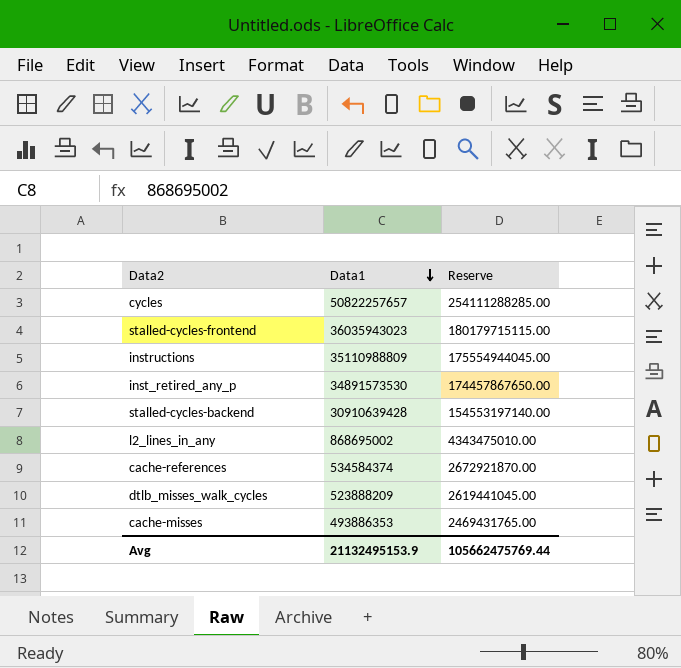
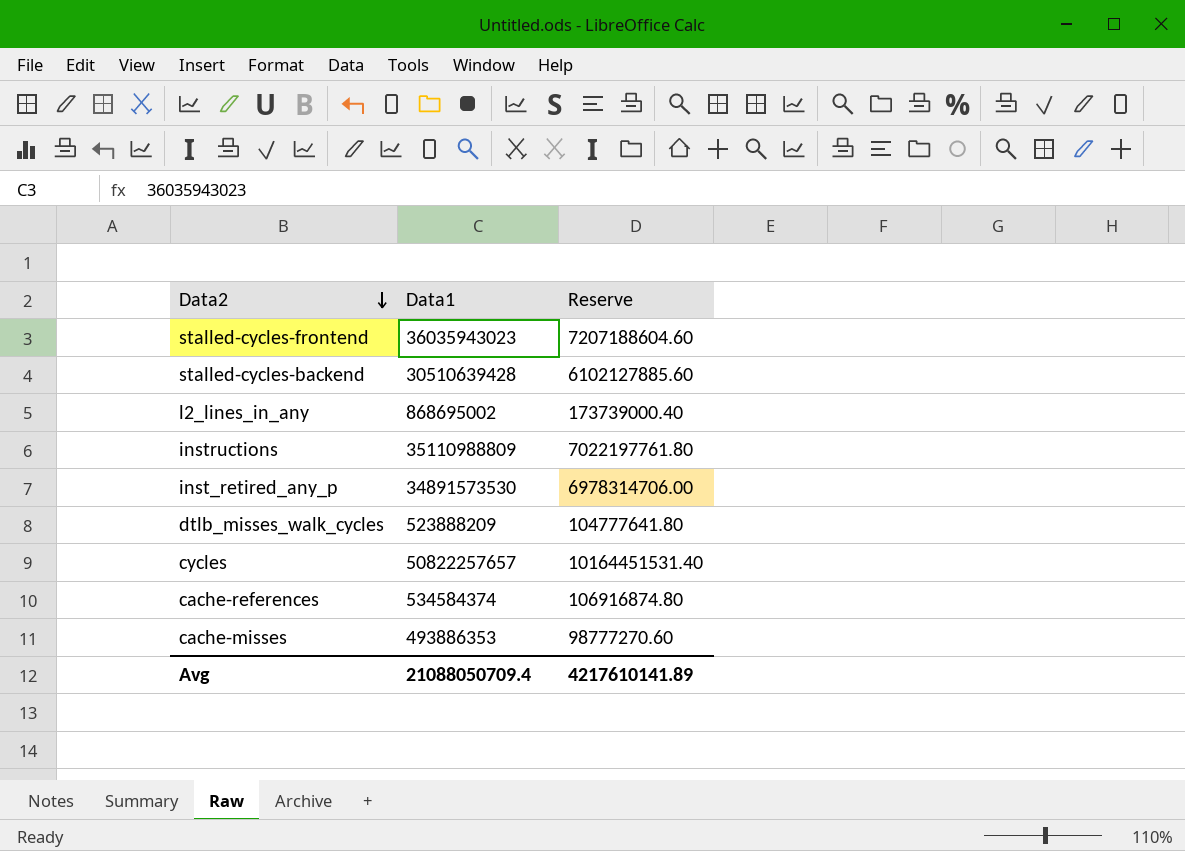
row order: Data1 descending -> Data2 descending
column Reserve | formula: [Data1] * 5 -> [Data1] * 0.2
stalled-cycles-backend | Data1: 30910639428 -> 30510639428
Avg | Data1: 21132495153.9 -> 21088050709.4
Avg | Reserve: 105662475769.44 -> 4217610141.89

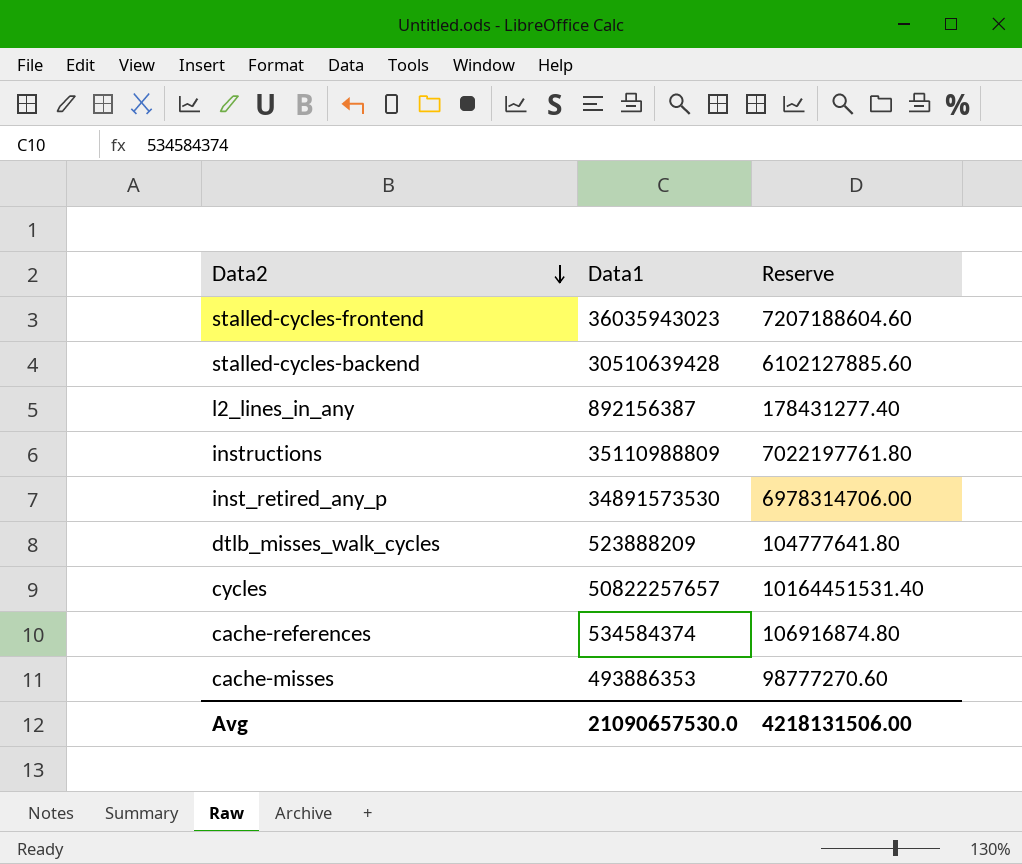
l2_lines_in_any | Data1: 868695002 -> 892156387
l2_lines_in_any | Reserve: 173739000.40 -> 178431277.40
Avg | Data1: 21088050709.4 -> 21090657530.0
Avg | Reserve: 4217610141.89 -> 4218131506.00

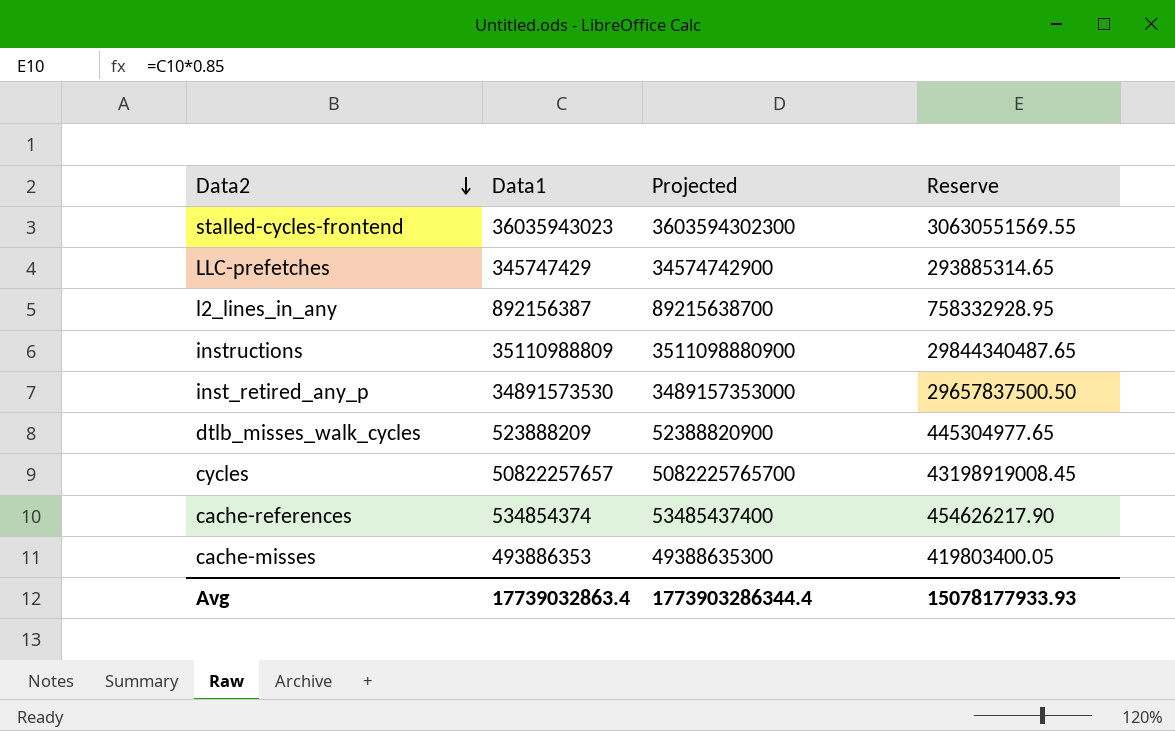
column Projected | formula: none -> [Data1] * 100
column Reserve | formula: [Data1] * 0.2 -> [Data1] * 0.85
row stalled-cycles-backend: 30510639428 | 6102127885.60 -> none
row LLC-prefetches: none -> 345747429 | 34574742900 | 293885314.65
cache-references | Data1: 534584374 -> 534854374
Avg | Data1: 21090657530.0 -> 17739032863.4
Avg | Reserve: 4218131506.00 -> 15078177933.93

